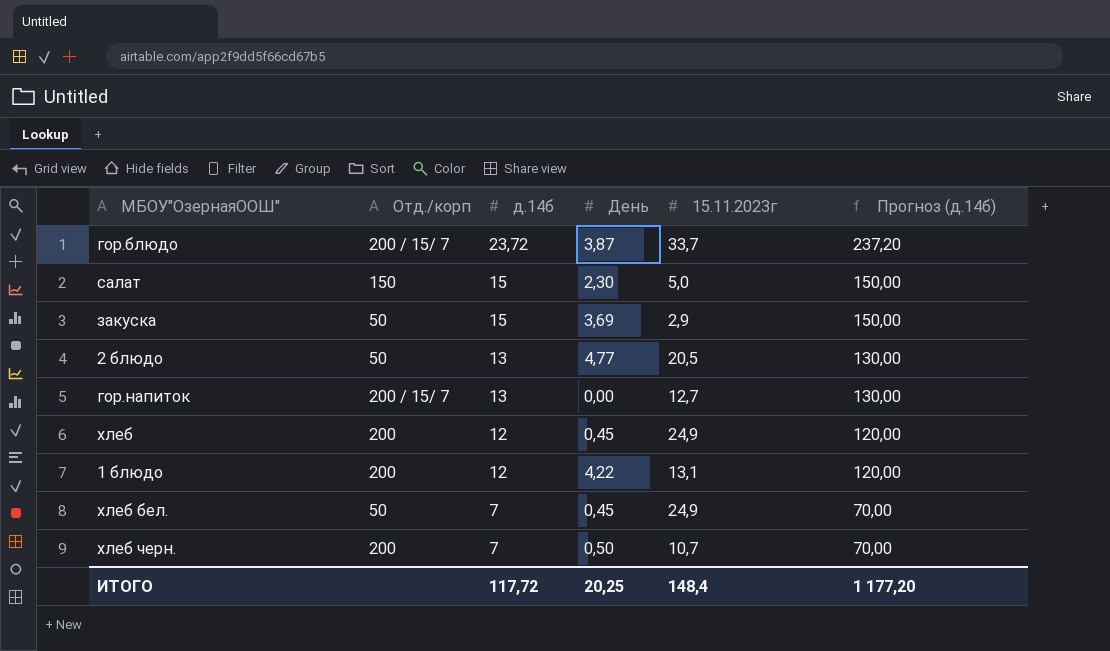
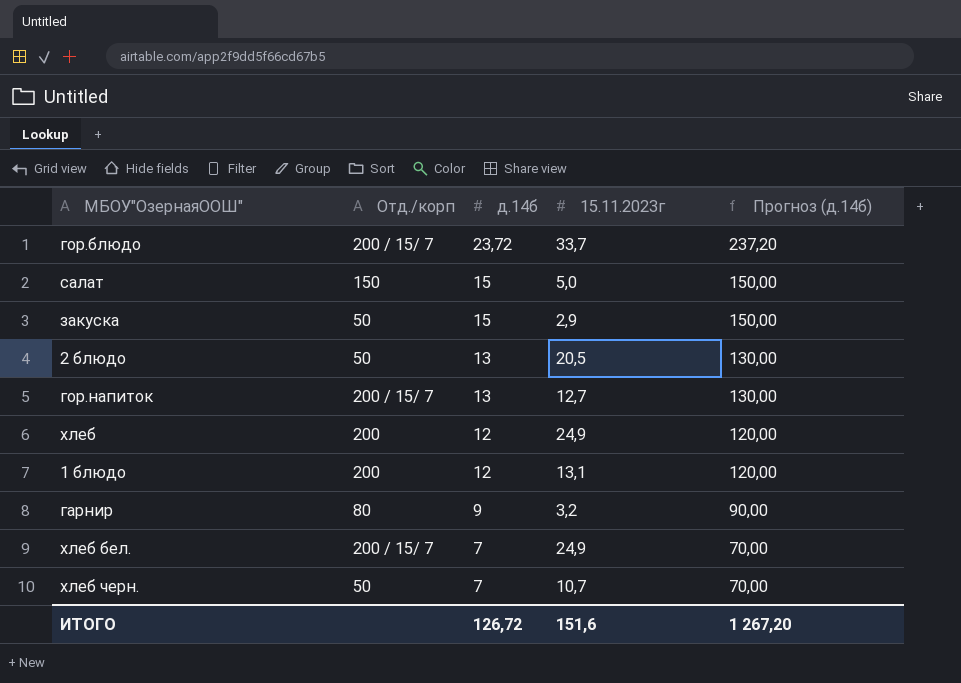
column День | position: 4 -> none
row гарнир: none -> 80 | 9 | 3,2 | 90,00
хлеб бел. | Отд./корп: 50 -> 200 / 15/ 7
хлеб черн. | Отд./корп: 200 -> 50
ИТОГО | д.14б: 117,72 -> 126,72
ИТОГО | 15.11.2023г: 148,4 -> 151,6
ИТОГО | Прогноз (д.14б): 1 177,20 -> 1 267,20

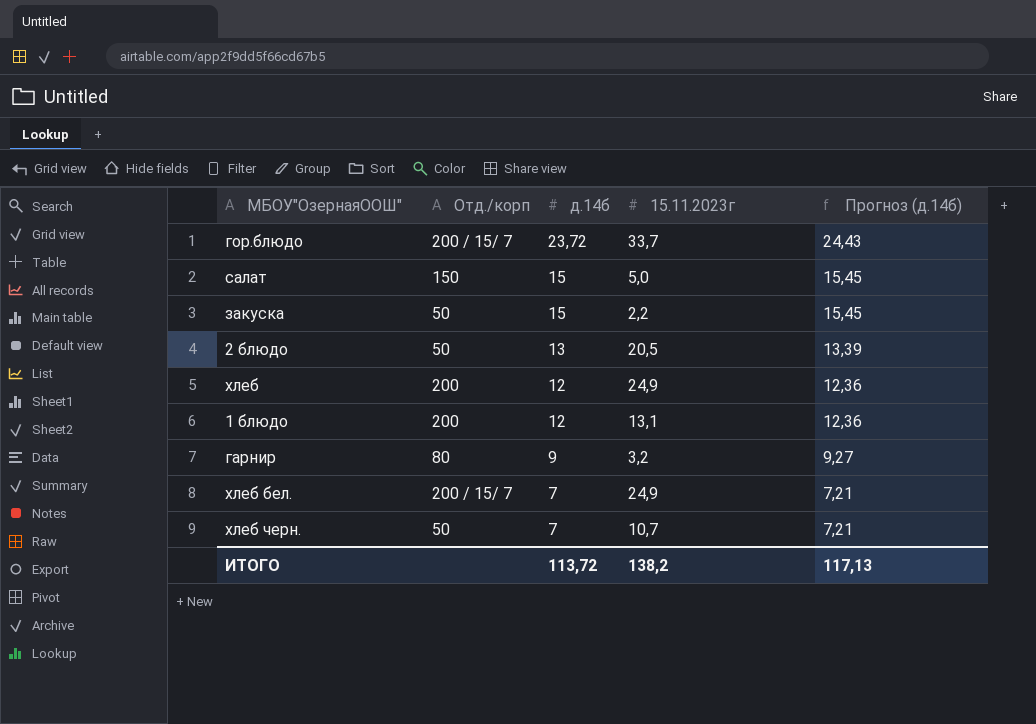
column Прогноз (д.14б) | formula: [д.14б] * 10 -> [д.14б] * 1,03
row гор.напиток: 200 / 15/ 7 | 13 | 12,7 | 130,00 -> none
закуска | 15.11.2023г: 2,9 -> 2,2
ИТОГО | д.14б: 126,72 -> 113,72
ИТОГО | 15.11.2023г: 151,6 -> 138,2
ИТОГО | Прогноз (д.14б): 1 267,20 -> 117,13

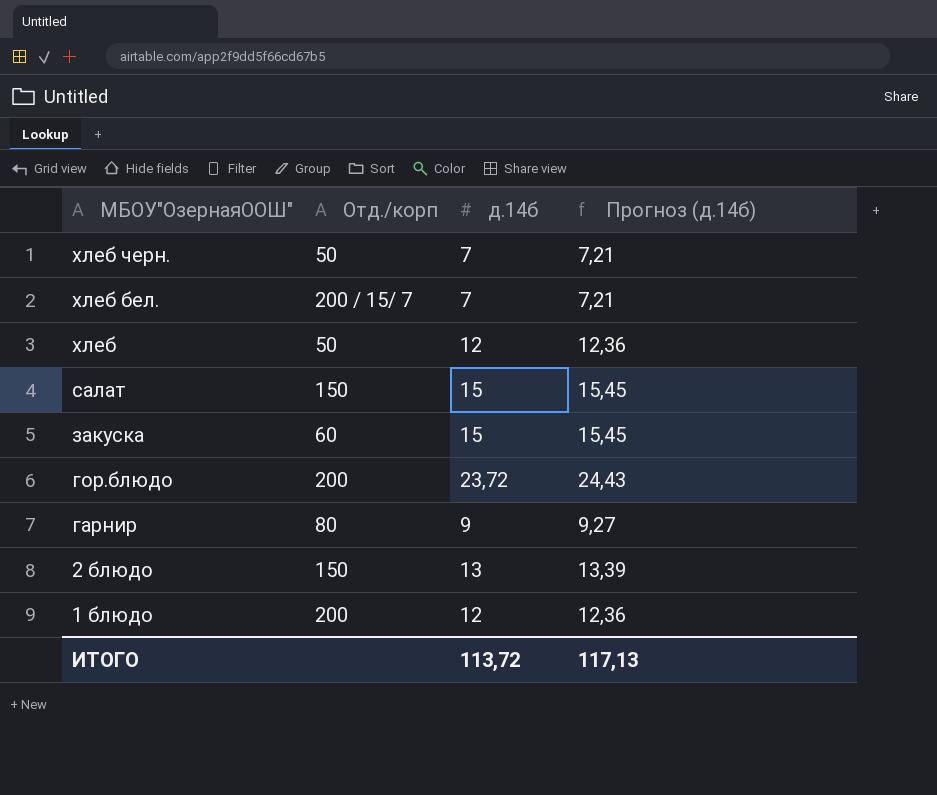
row order: д.14б descending -> МБОУ"ОзернаяООШ" descending
column 15.11.2023г | position: 4 -> none
хлеб | Отд./корп: 200 -> 50
закуска | Отд./корп: 50 -> 60
гор.блюдо | Отд./корп: 200 / 15/ 7 -> 200
2 блюдо | Отд./корп: 50 -> 150

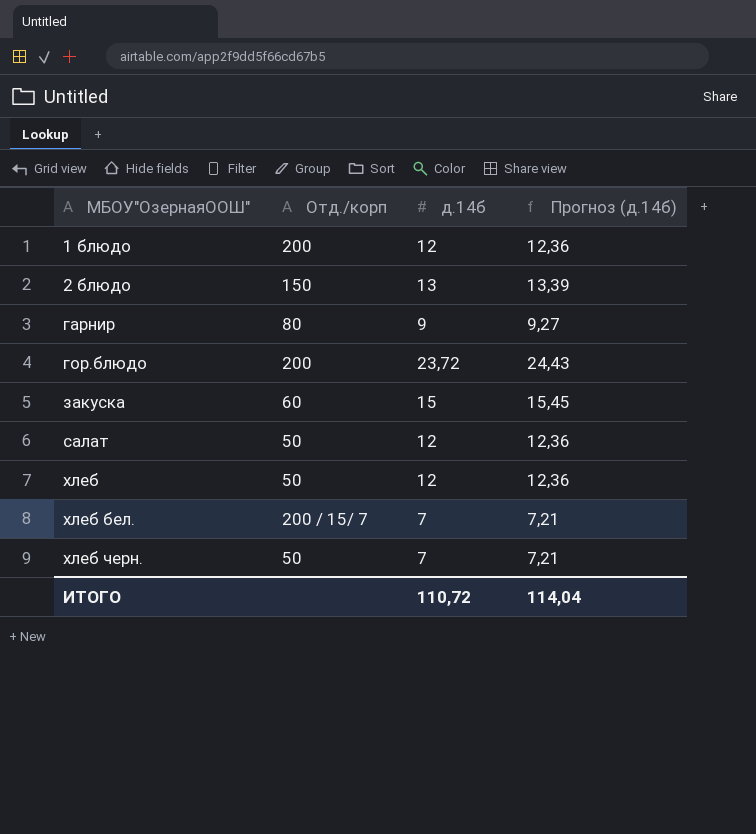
row order: МБОУ"ОзернаяООШ" descending -> МБОУ"ОзернаяООШ" ascending
салат | Отд./корп: 150 -> 50
салат | д.14б: 15 -> 12
салат | Прогноз (д.14б): 15,45 -> 12,36
ИТОГО | д.14б: 113,72 -> 110,72
ИТОГО | Прогноз (д.14б): 117,13 -> 114,04

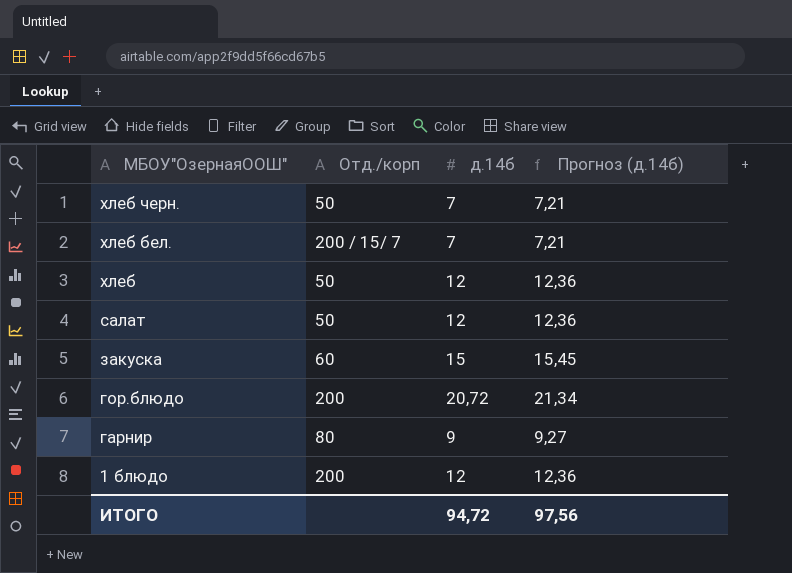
row order: МБОУ"ОзернаяООШ" ascending -> МБОУ"ОзернаяООШ" descending
row 2 блюдо: 150 | 13 | 13,39 -> none
гор.блюдо | д.14б: 23,72 -> 20,72
гор.блюдо | Прогноз (д.14б): 24,43 -> 21,34
ИТОГО | д.14б: 110,72 -> 94,72
ИТОГО | Прогноз (д.14б): 114,04 -> 97,56

